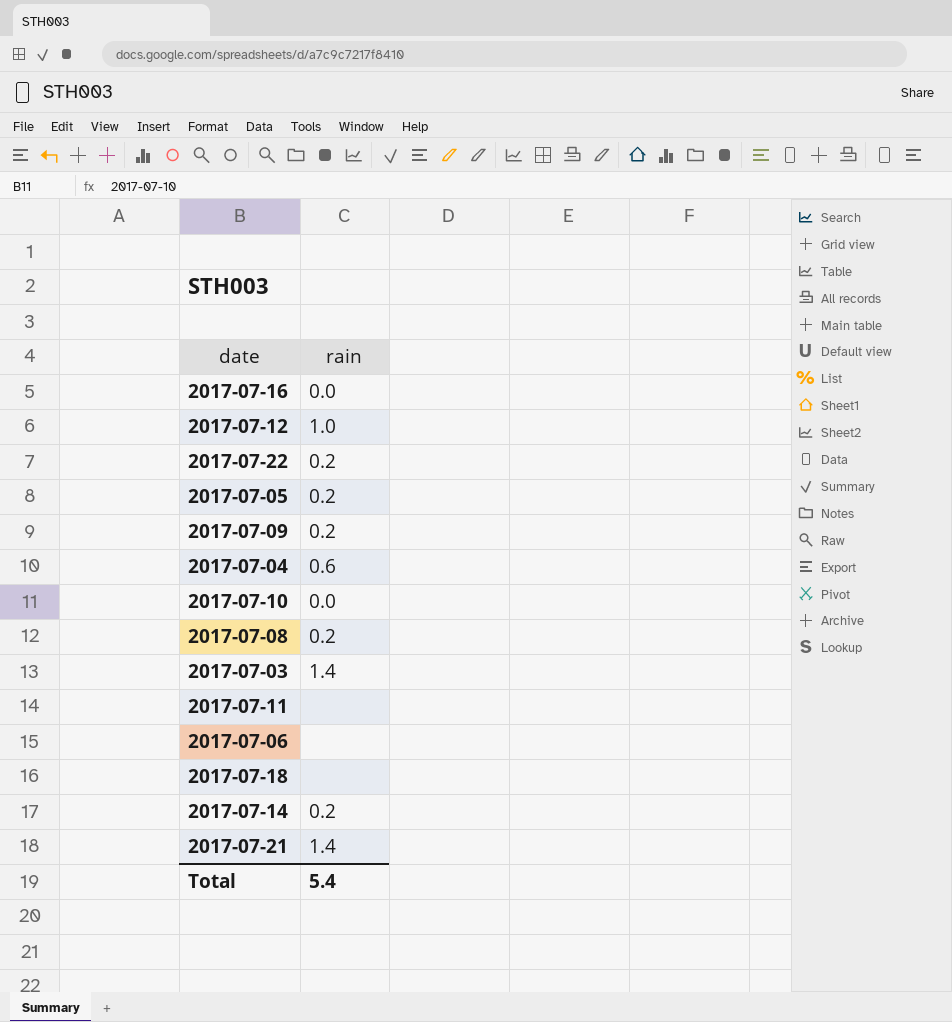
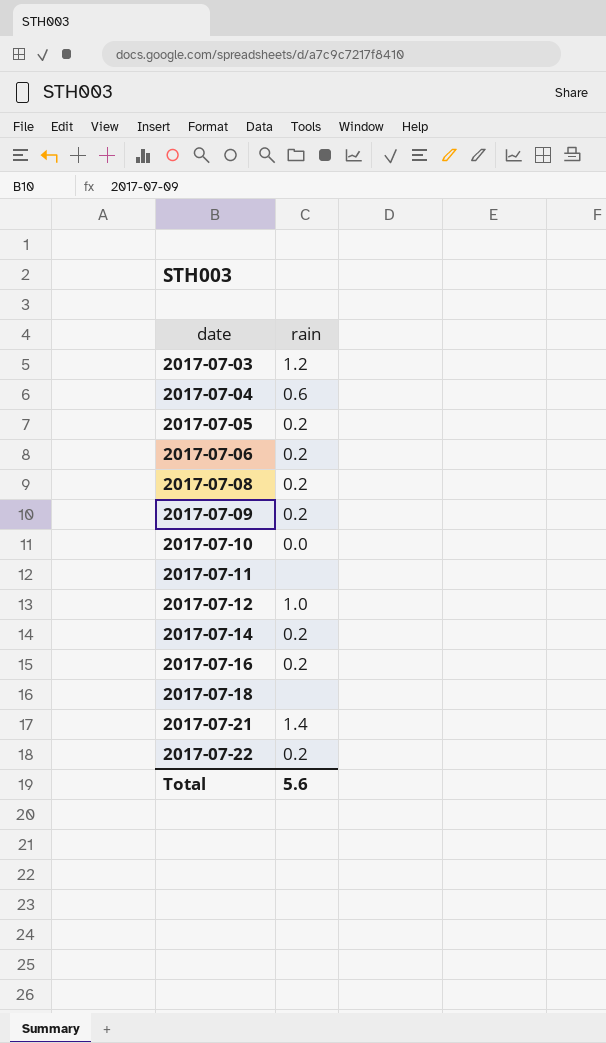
row order: none -> date ascending
2017-07-03 | rain: 1.4 -> 1.2
2017-07-06 | rain: none -> 0.2
2017-07-16 | rain: 0.0 -> 0.2
Total | rain: 5.4 -> 5.6

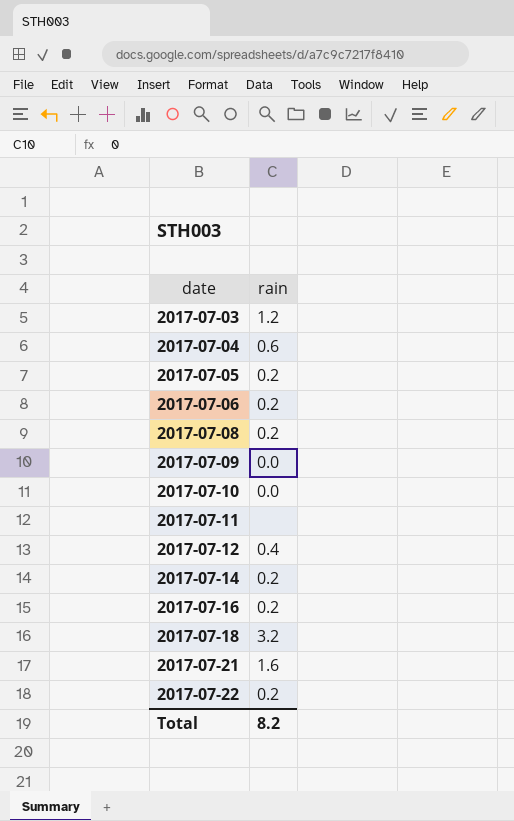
2017-07-09 | rain: 0.2 -> 0.0
2017-07-12 | rain: 1.0 -> 0.4
2017-07-18 | rain: none -> 3.2
2017-07-21 | rain: 1.4 -> 1.6
Total | rain: 5.6 -> 8.2

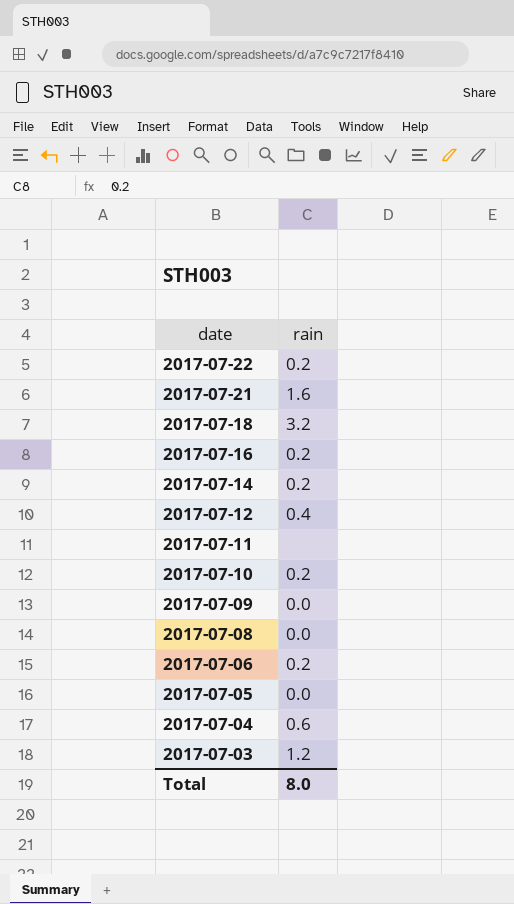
row order: date ascending -> date descending
2017-07-10 | rain: 0.0 -> 0.2
2017-07-08 | rain: 0.2 -> 0.0
2017-07-05 | rain: 0.2 -> 0.0
Total | rain: 8.2 -> 8.0

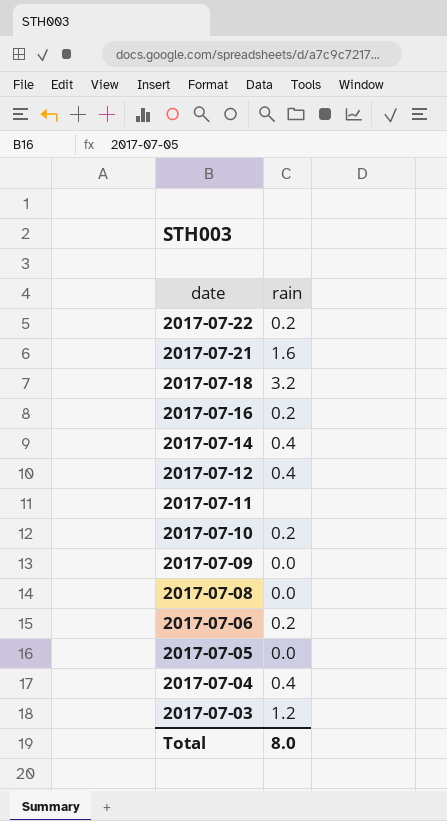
2017-07-14 | rain: 0.2 -> 0.4
2017-07-04 | rain: 0.6 -> 0.4

